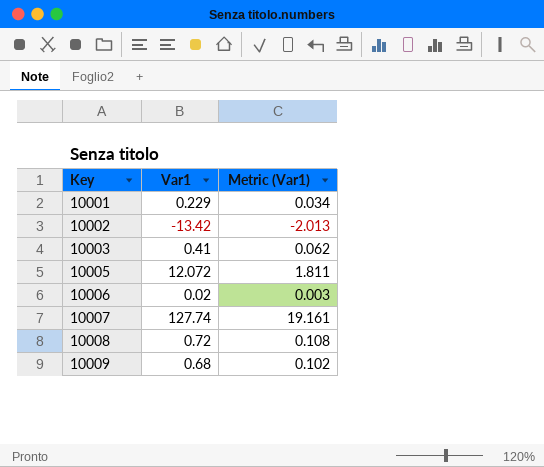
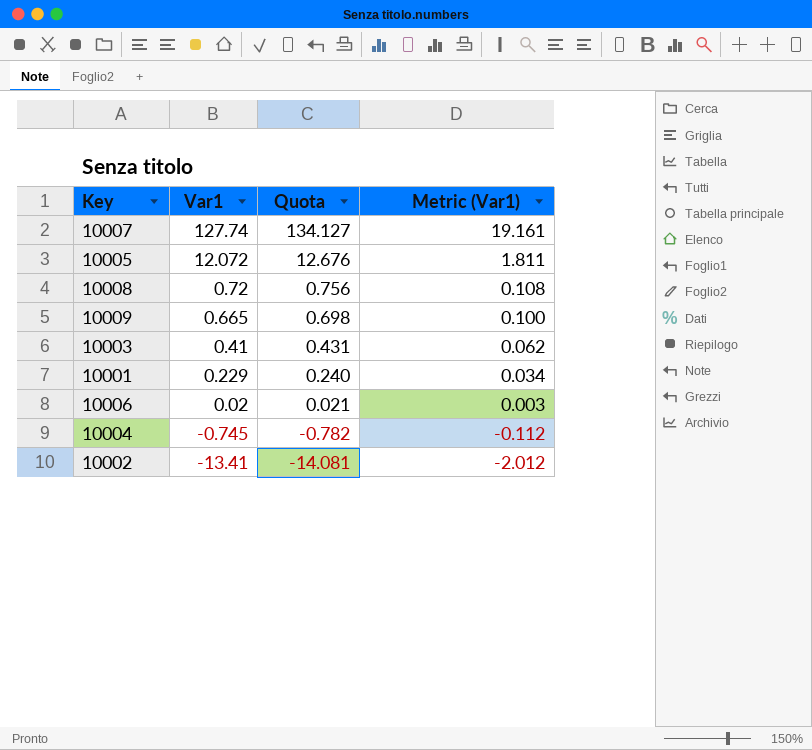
row order: Key ascending -> Var1 descending
column Quota | formula: none -> [Var1] * 1.05
10009 | Var1: 0.68 -> 0.665
10009 | Metric (Var1): 0.102 -> 0.100
row 10004: none -> -0.745 | -0.782 | -0.112
10002 | Var1: -13.42 -> -13.41
10002 | Metric (Var1): -2.013 -> -2.012

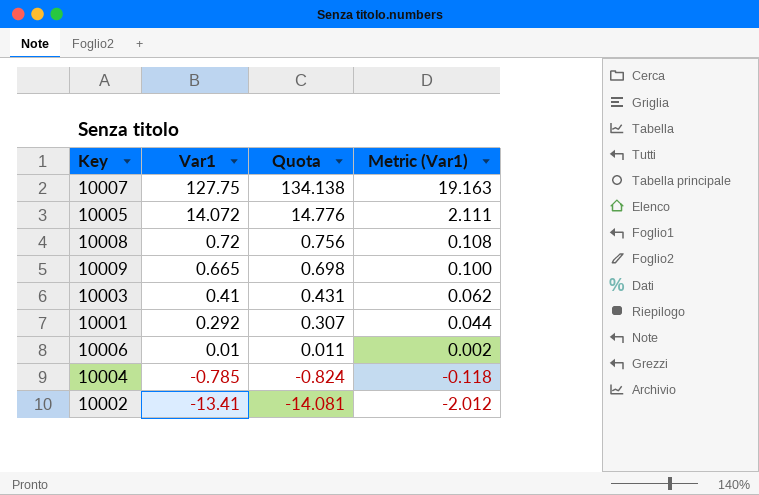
10007 | Var1: 127.74 -> 127.75
10007 | Quota: 134.127 -> 134.138
10007 | Metric (Var1): 19.161 -> 19.163
10005 | Var1: 12.072 -> 14.072
10005 | Quota: 12.676 -> 14.776
10005 | Metric (Var1): 1.811 -> 2.111
10001 | Var1: 0.229 -> 0.292
10001 | Quota: 0.240 -> 0.307
10001 | Metric (Var1): 0.034 -> 0.044
10006 | Var1: 0.02 -> 0.01
10006 | Quota: 0.021 -> 0.011
10006 | Metric (Var1): 0.003 -> 0.002
10004 | Var1: -0.745 -> -0.785
10004 | Quota: -0.782 -> -0.824
10004 | Metric (Var1): -0.112 -> -0.118

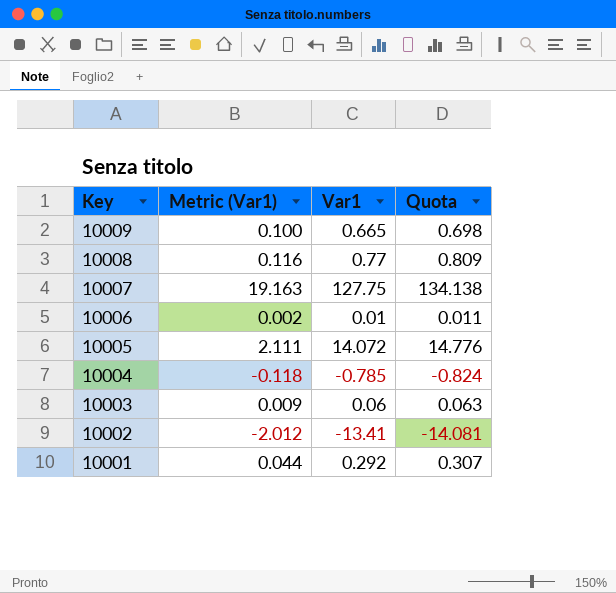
row order: Var1 descending -> Key descending
column Metric (Var1) | position: 4 -> 2
10008 | Metric (Var1): 0.108 -> 0.116
10008 | Var1: 0.72 -> 0.77
10008 | Quota: 0.756 -> 0.809
10003 | Metric (Var1): 0.062 -> 0.009
10003 | Var1: 0.41 -> 0.06
10003 | Quota: 0.431 -> 0.063

